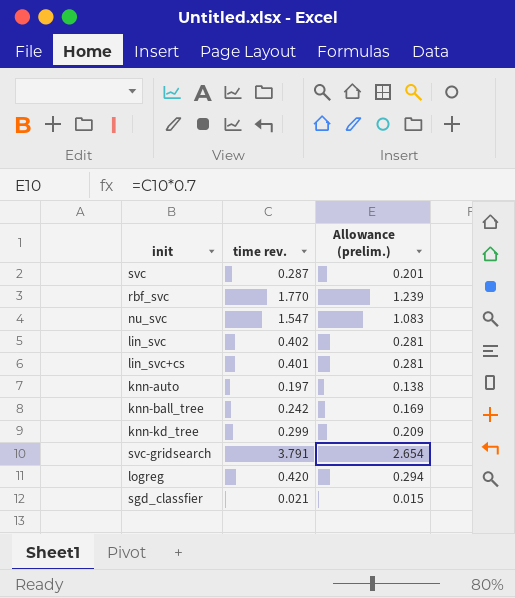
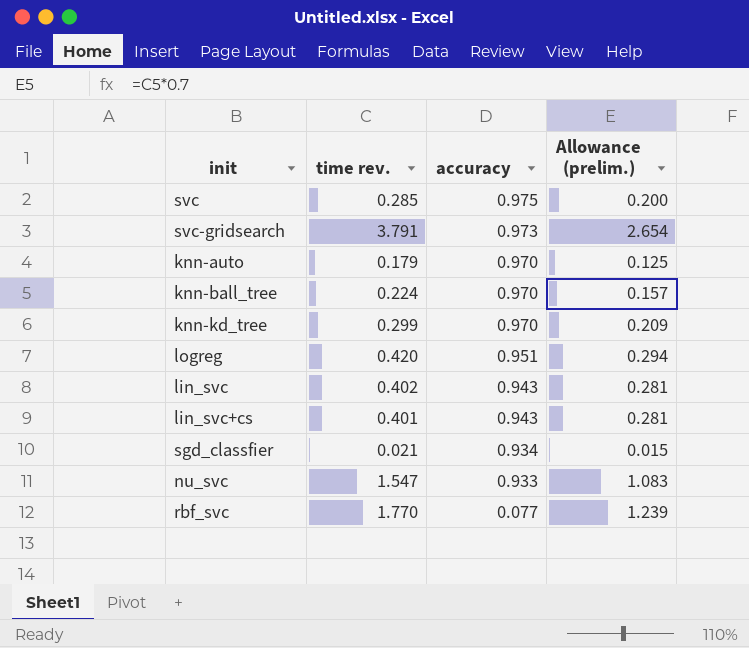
row order: none -> accuracy descending
column accuracy | position: none -> 3
svc | time rev.: 0.287 -> 0.285
svc | Allowance (prelim.): 0.201 -> 0.200
knn-auto | time rev.: 0.197 -> 0.179
knn-auto | Allowance (prelim.): 0.138 -> 0.125
knn-ball_tree | time rev.: 0.242 -> 0.224
knn-ball_tree | Allowance (prelim.): 0.169 -> 0.157

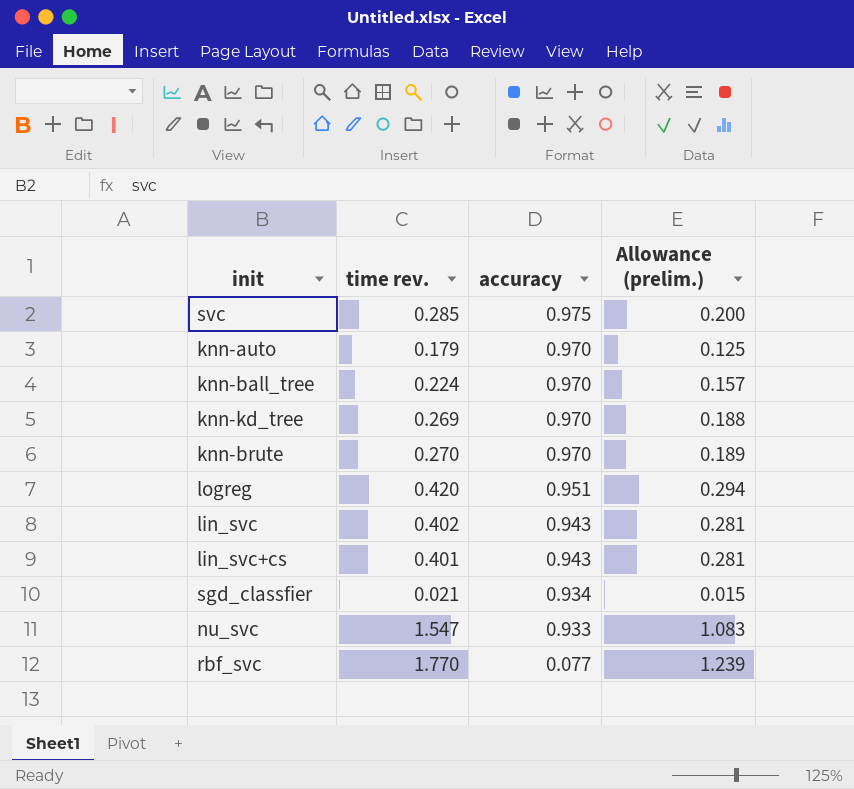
row svc-gridsearch: 3.791 | 0.973 | 2.654 -> none
knn-kd_tree | time rev.: 0.299 -> 0.269
knn-kd_tree | Allowance (prelim.): 0.209 -> 0.188
row knn-brute: none -> 0.270 | 0.970 | 0.189

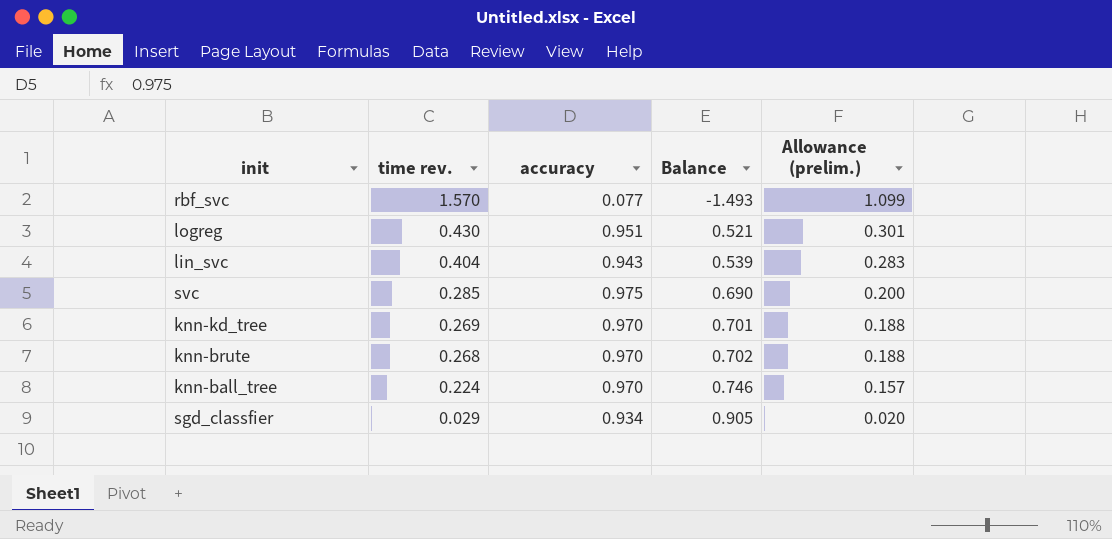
row order: accuracy descending -> time rev. descending
column Balance | formula: none -> [accuracy] - [time rev.]
row knn-auto: 0.179 | 0.970 | 0.125 -> none
row lin_svc+cs: 0.401 | 0.943 | 0.281 -> none
row nu_svc: 1.547 | 0.933 | 1.083 -> none
rbf_svc | time rev.: 1.770 -> 1.570
rbf_svc | Allowance (prelim.): 1.239 -> 1.099
logreg | time rev.: 0.420 -> 0.430
logreg | Allowance (prelim.): 0.294 -> 0.301
lin_svc | time rev.: 0.402 -> 0.404
lin_svc | Allowance (prelim.): 0.281 -> 0.283
knn-brute | time rev.: 0.270 -> 0.268
knn-brute | Allowance (prelim.): 0.189 -> 0.188
sgd_classfier | time rev.: 0.021 -> 0.029
sgd_classfier | Allowance (prelim.): 0.015 -> 0.020

